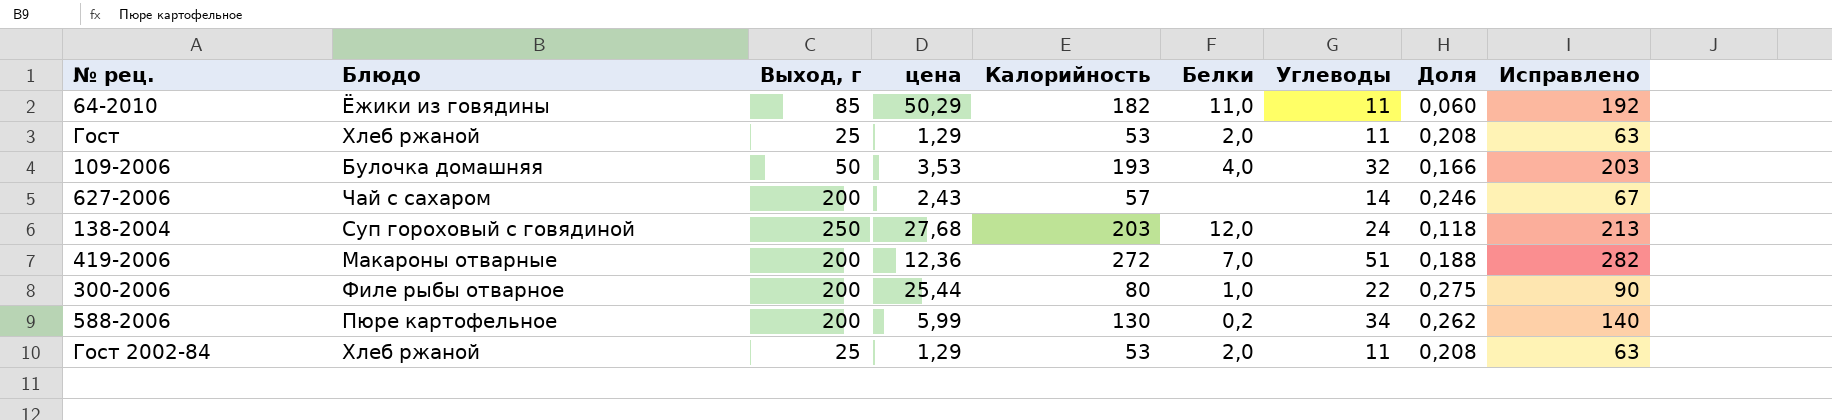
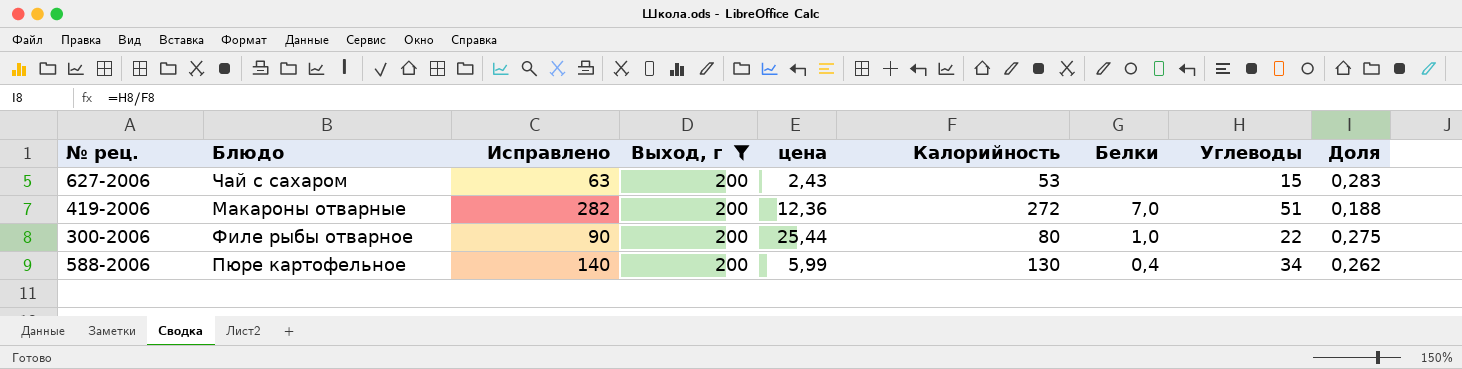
filter: none -> Выход, г = 200
column Исправлено | position: 9 -> 3
627-2006 | Исправлено: 67 -> 63
627-2006 | Калорийность: 57 -> 53
627-2006 | Углеводы: 14 -> 15
627-2006 | Доля: 0,246 -> 0,283
588-2006 | Белки: 0,2 -> 0,4

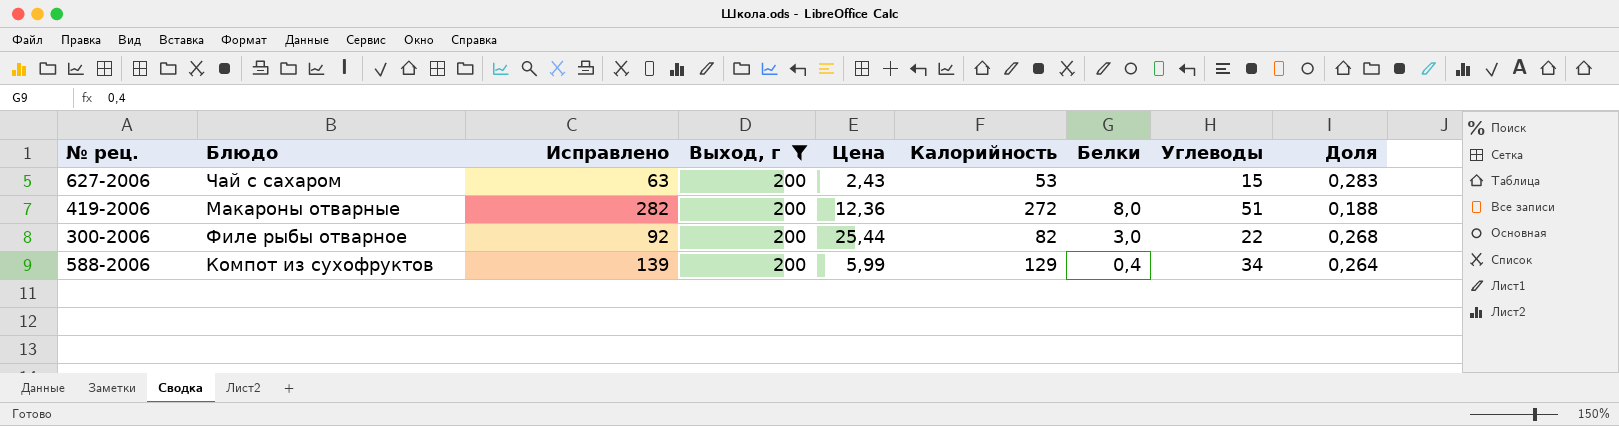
column name: цена -> Цена
419-2006 | Белки: 7,0 -> 8,0
300-2006 | Исправлено: 90 -> 92
300-2006 | Калорийность: 80 -> 82
300-2006 | Белки: 1,0 -> 3,0
300-2006 | Доля: 0,275 -> 0,268
588-2006 | Блюдо: Пюре картофельное -> Компот из сухофруктов
588-2006 | Исправлено: 140 -> 139
588-2006 | Калорийность: 130 -> 129
588-2006 | Доля: 0,262 -> 0,264

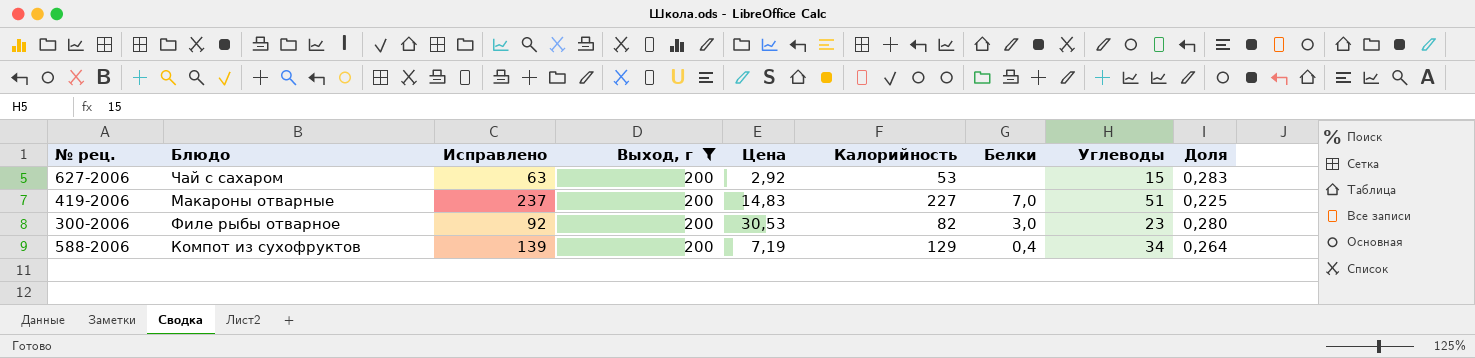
627-2006 | Цена: 2,43 -> 2,92
419-2006 | Исправлено: 282 -> 237
419-2006 | Цена: 12,36 -> 14,83
419-2006 | Калорийность: 272 -> 227
419-2006 | Белки: 8,0 -> 7,0
419-2006 | Доля: 0,188 -> 0,225
300-2006 | Цена: 25,44 -> 30,53
300-2006 | Углеводы: 22 -> 23
300-2006 | Доля: 0,268 -> 0,280
588-2006 | Цена: 5,99 -> 7,19

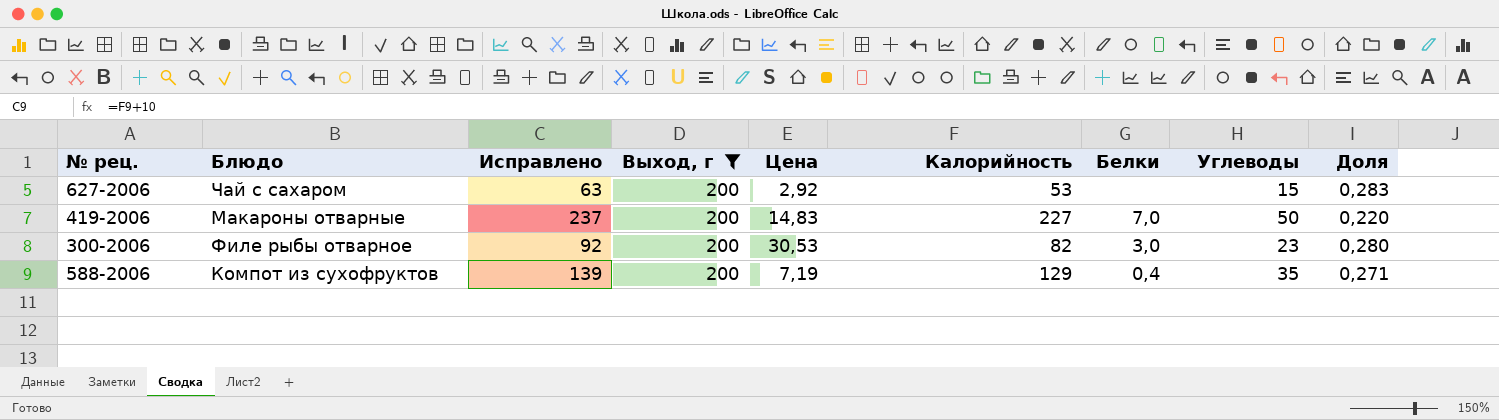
419-2006 | Углеводы: 51 -> 50
419-2006 | Доля: 0,225 -> 0,220
588-2006 | Углеводы: 34 -> 35
588-2006 | Доля: 0,264 -> 0,271

